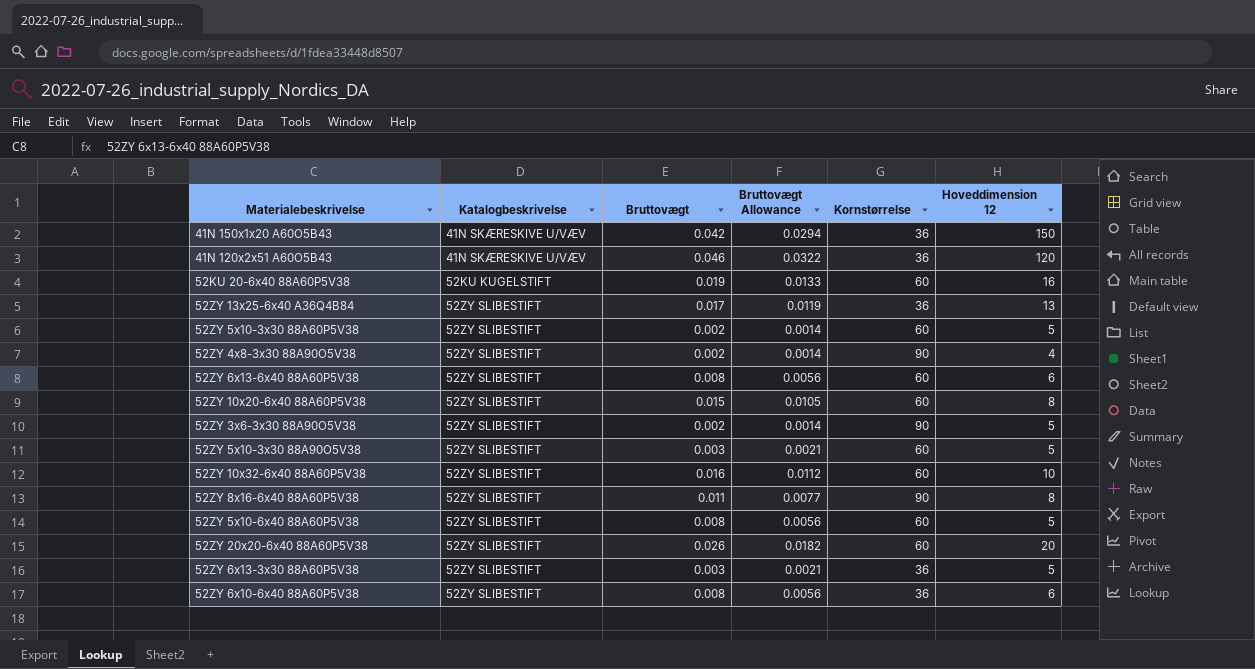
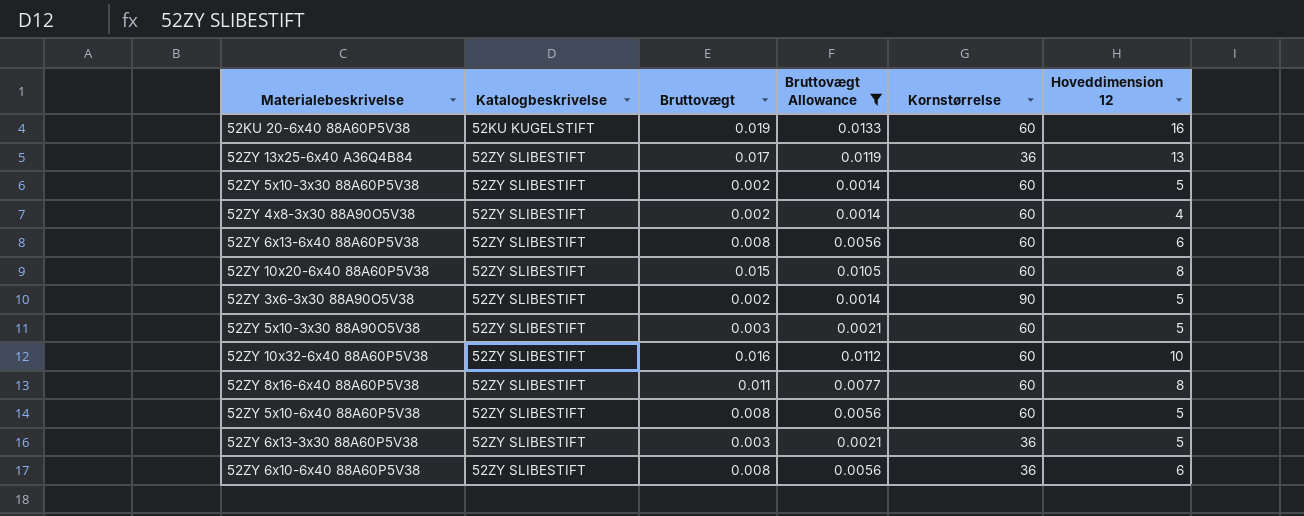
filter: none -> Bruttovægt Allowance <= 0.0133
52ZY 4x8-3x30 88A90O5V38 | Kornstørrelse: 90 -> 60
52ZY 8x16-6x40 88A60P5V38 | Kornstørrelse: 90 -> 60

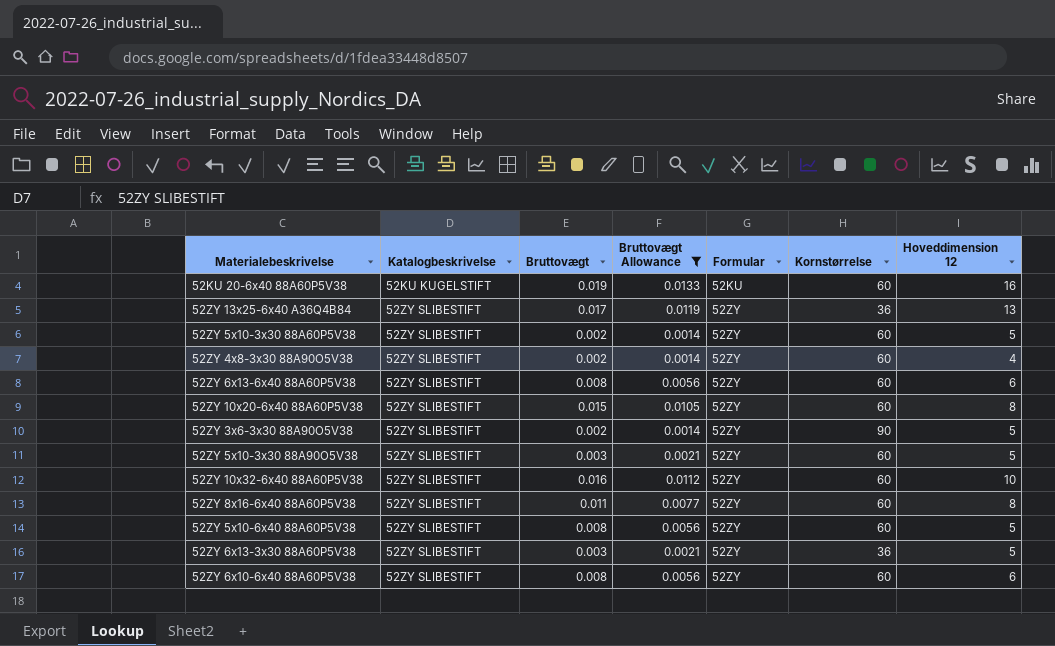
column Formular | position: none -> 5
52ZY 6x10-6x40 88A60P5V38 | Kornstørrelse: 36 -> 60

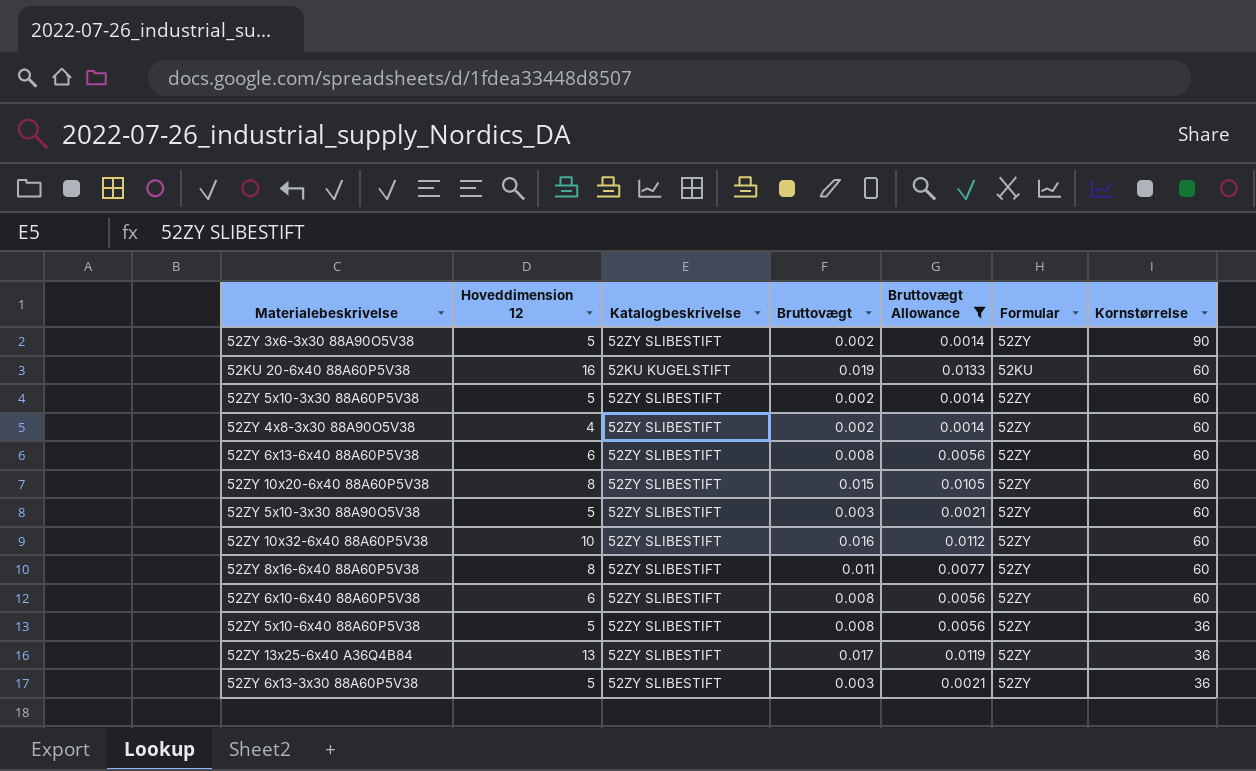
row order: Katalogbeskrivelse ascending -> Kornstørrelse descending
column Hoveddimension 12 | position: 7 -> 2
52ZY 5x10-6x40 88A60P5V38 | Kornstørrelse: 60 -> 36

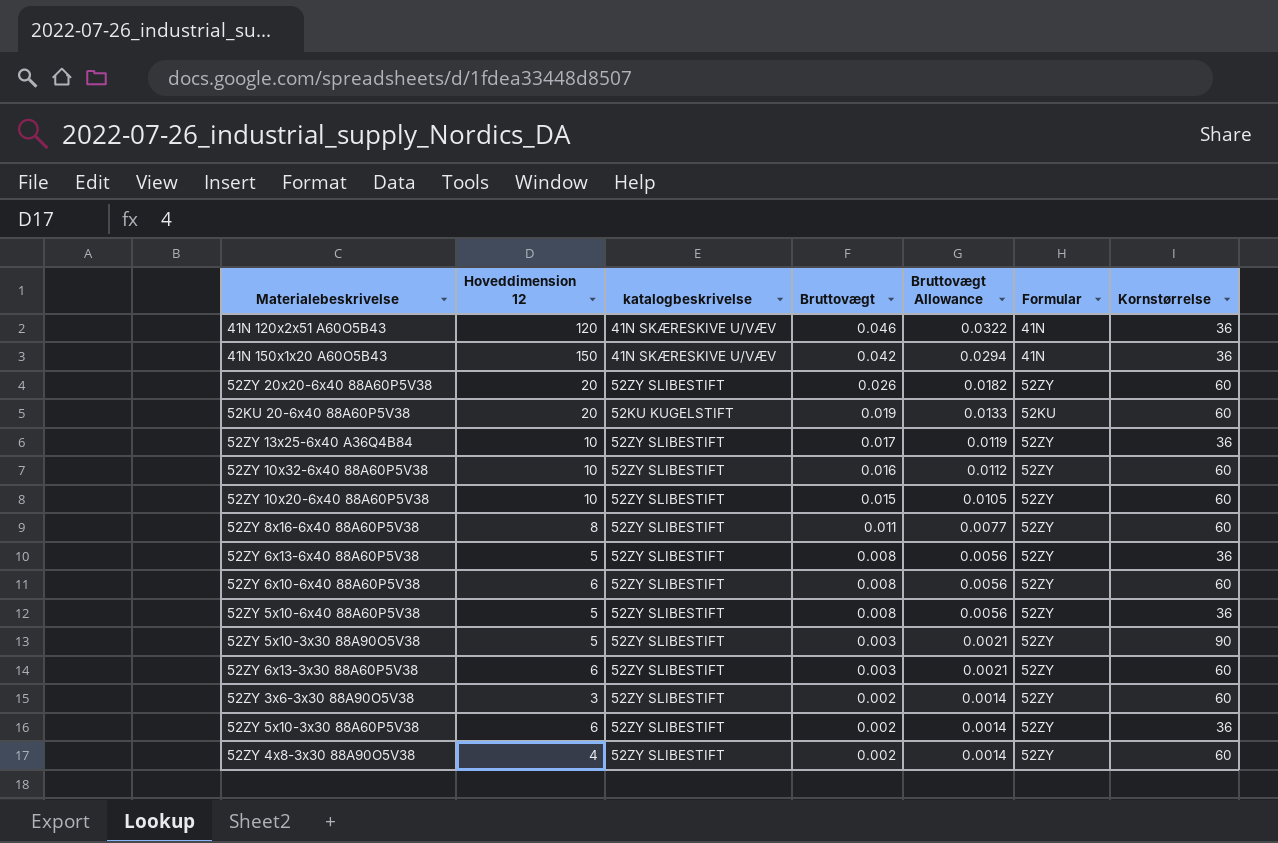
filter: Bruttovægt Allowance <= 0.0133 -> none
row order: Kornstørrelse descending -> Bruttovægt descending
column name: Katalogbeskrivelse -> katalogbeskrivelse
52KU 20-6x40 88A60P5V38 | Hoveddimension 12: 16 -> 20
52ZY 13x25-6x40 A36Q4B84 | Hoveddimension 12: 13 -> 10
52ZY 10x20-6x40 88A60P5V38 | Hoveddimension 12: 8 -> 10
52ZY 6x13-6x40 88A60P5V38 | Hoveddimension 12: 6 -> 5
52ZY 6x13-6x40 88A60P5V38 | Kornstørrelse: 60 -> 36
52ZY 5x10-3x30 88A90O5V38 | Kornstørrelse: 60 -> 90
52ZY 6x13-3x30 88A60P5V38 | Hoveddimension 12: 5 -> 6
52ZY 6x13-3x30 88A60P5V38 | Kornstørrelse: 36 -> 60
52ZY 3x6-3x30 88A90O5V38 | Hoveddimension 12: 5 -> 3
52ZY 3x6-3x30 88A90O5V38 | Kornstørrelse: 90 -> 60
52ZY 5x10-3x30 88A60P5V38 | Hoveddimension 12: 5 -> 6
52ZY 5x10-3x30 88A60P5V38 | Kornstørrelse: 60 -> 36

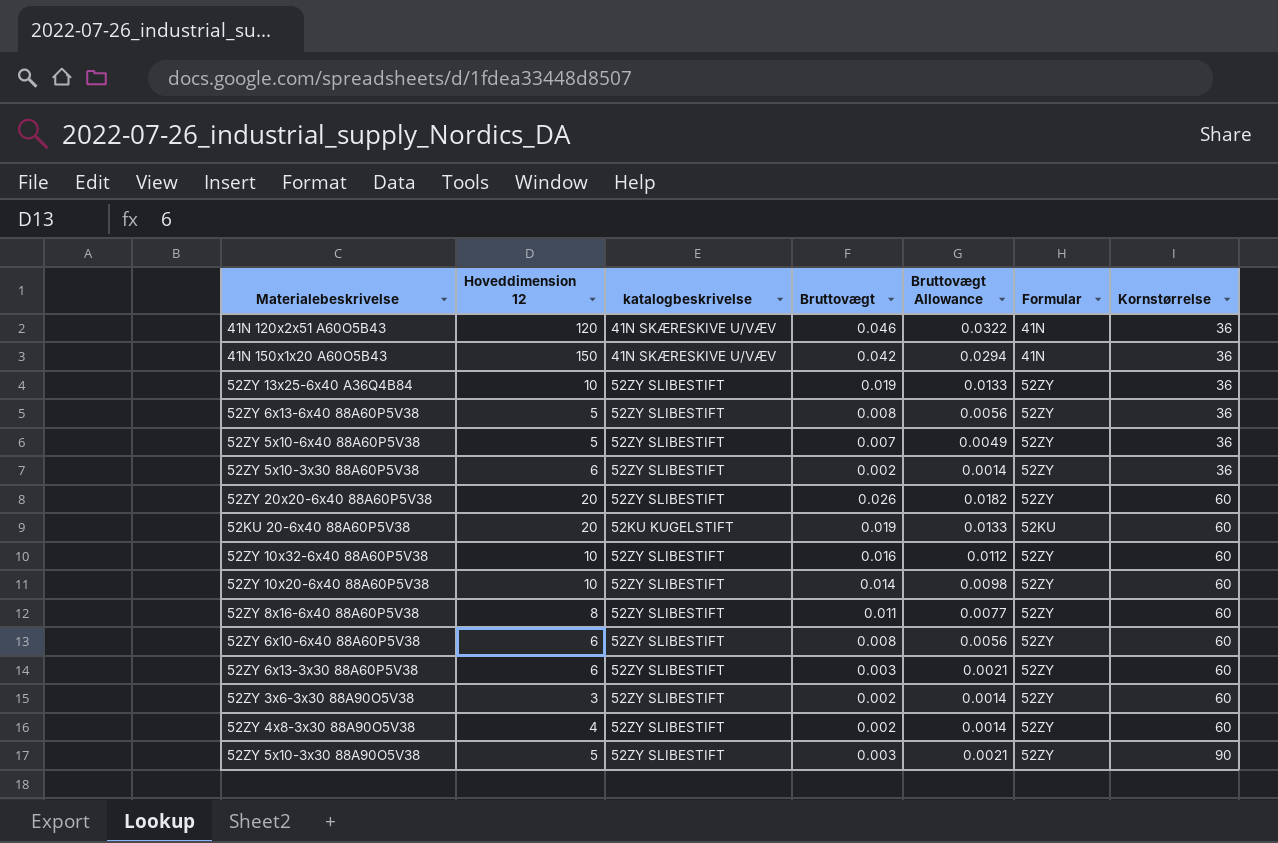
row order: Bruttovægt descending -> Kornstørrelse ascending
52ZY 13x25-6x40 A36Q4B84 | Bruttovægt: 0.017 -> 0.019
52ZY 13x25-6x40 A36Q4B84 | Bruttovægt Allowance: 0.0119 -> 0.0133
52ZY 5x10-6x40 88A60P5V38 | Bruttovægt: 0.008 -> 0.007
52ZY 5x10-6x40 88A60P5V38 | Bruttovægt Allowance: 0.0056 -> 0.0049
52ZY 10x20-6x40 88A60P5V38 | Bruttovægt: 0.015 -> 0.014
52ZY 10x20-6x40 88A60P5V38 | Bruttovægt Allowance: 0.0105 -> 0.0098

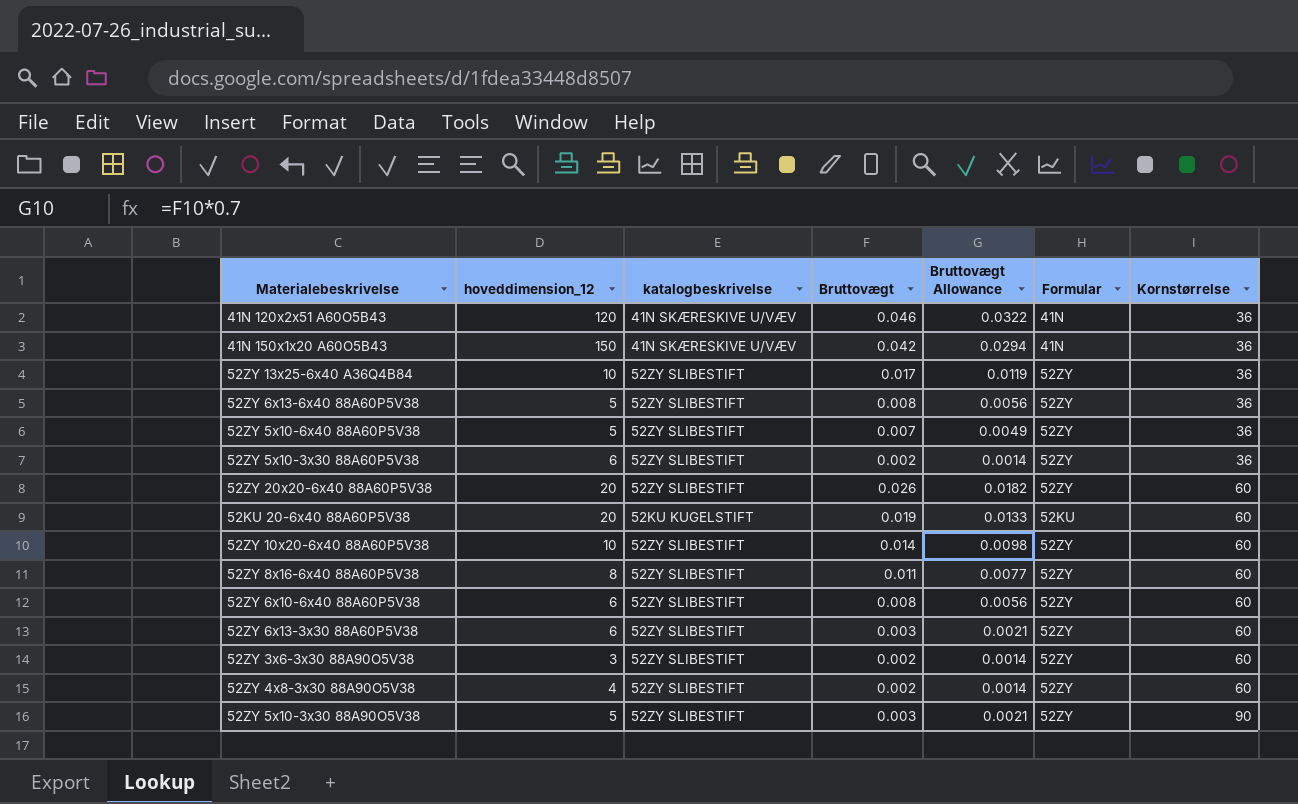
column name: Hoveddimension 12 -> hoveddimension_12
row 52ZY 10x32-6x40 88A60P5V38: 10 | 52ZY SLIBESTIFT | 0.016 | 0.0112 | 52ZY | 60 -> none
52ZY 13x25-6x40 A36Q4B84 | Bruttovægt: 0.019 -> 0.017
52ZY 13x25-6x40 A36Q4B84 | Bruttovægt Allowance: 0.0133 -> 0.0119

